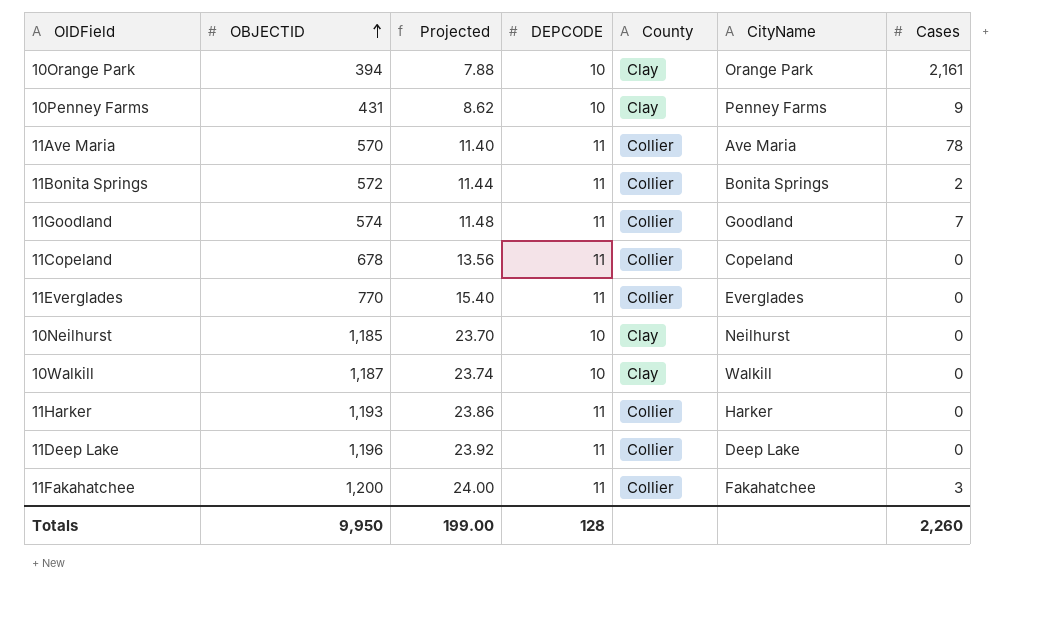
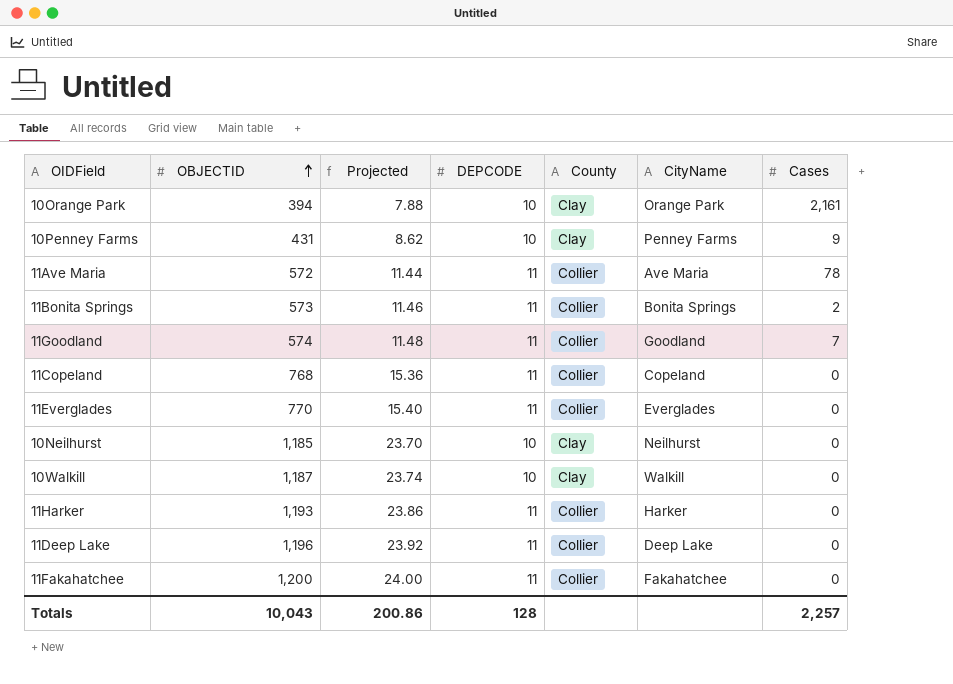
11Ave Maria | OBJECTID: 570 -> 572
11Ave Maria | Projected: 11.40 -> 11.44
11Bonita Springs | OBJECTID: 572 -> 573
11Bonita Springs | Projected: 11.44 -> 11.46
11Copeland | OBJECTID: 678 -> 768
11Copeland | Projected: 13.56 -> 15.36
11Fakahatchee | Cases: 3 -> 0
Totals | OBJECTID: 9,950 -> 10,043
Totals | Projected: 199.00 -> 200.86
Totals | Cases: 2,260 -> 2,257

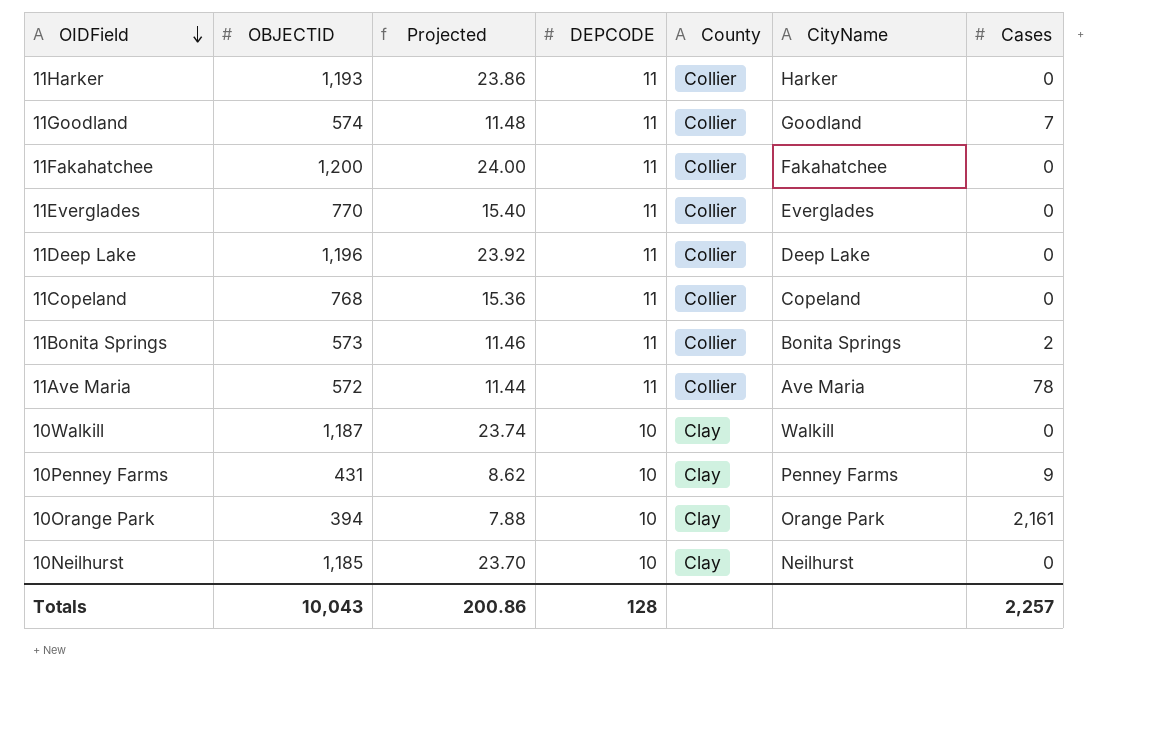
row order: OBJECTID ascending -> OIDField descending

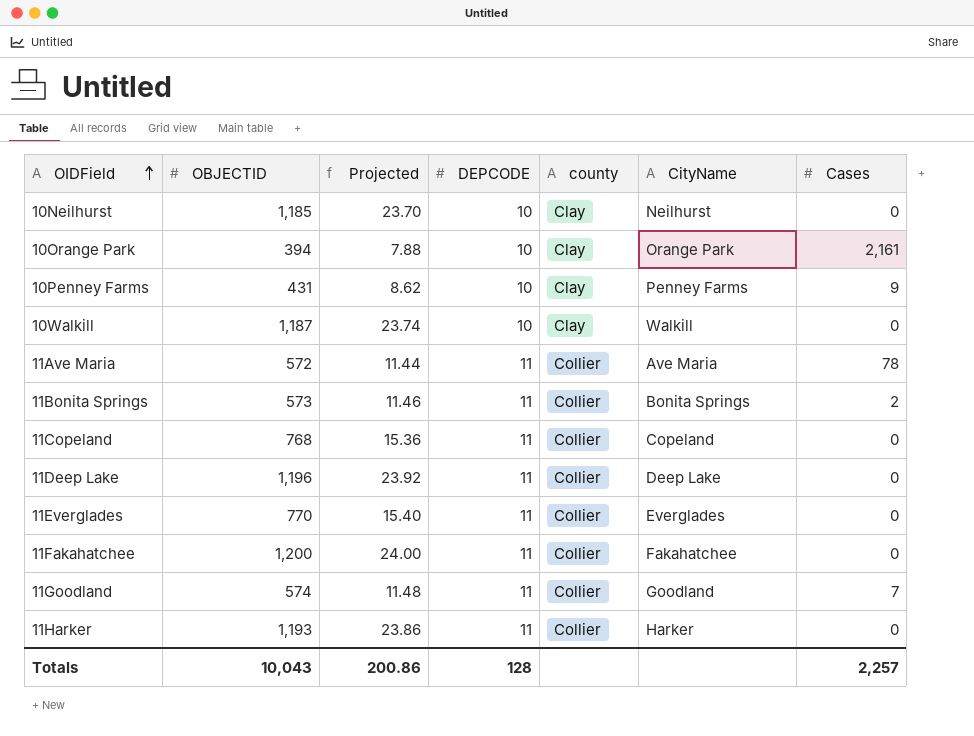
row order: OIDField descending -> OIDField ascending
column name: County -> county

